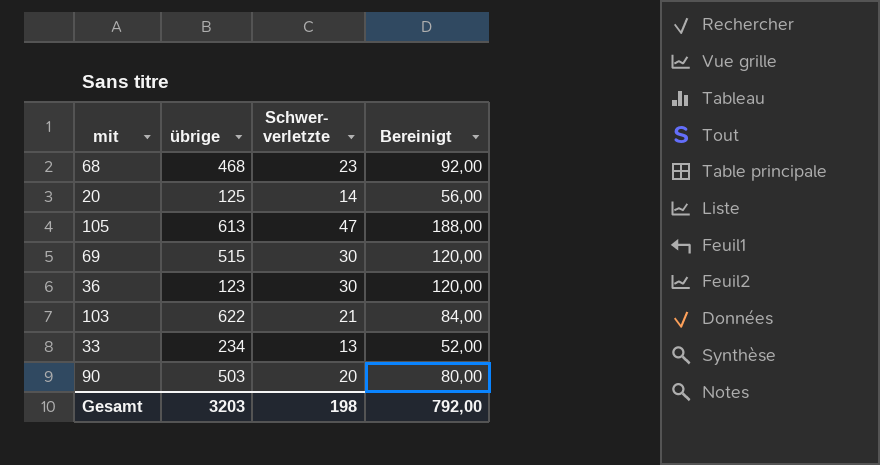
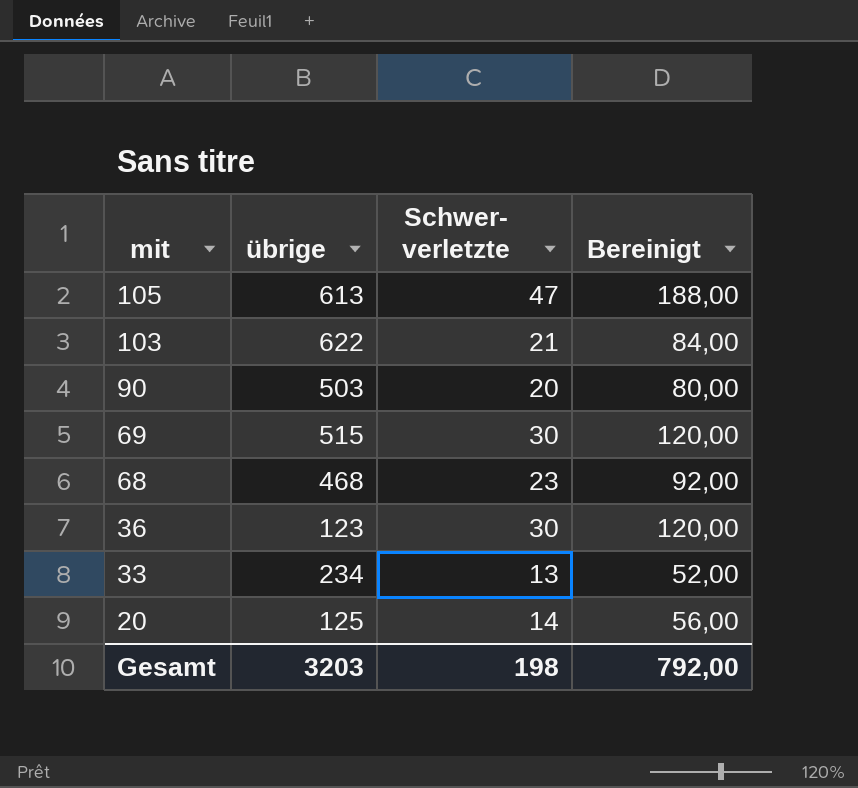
row order: none -> mit descending

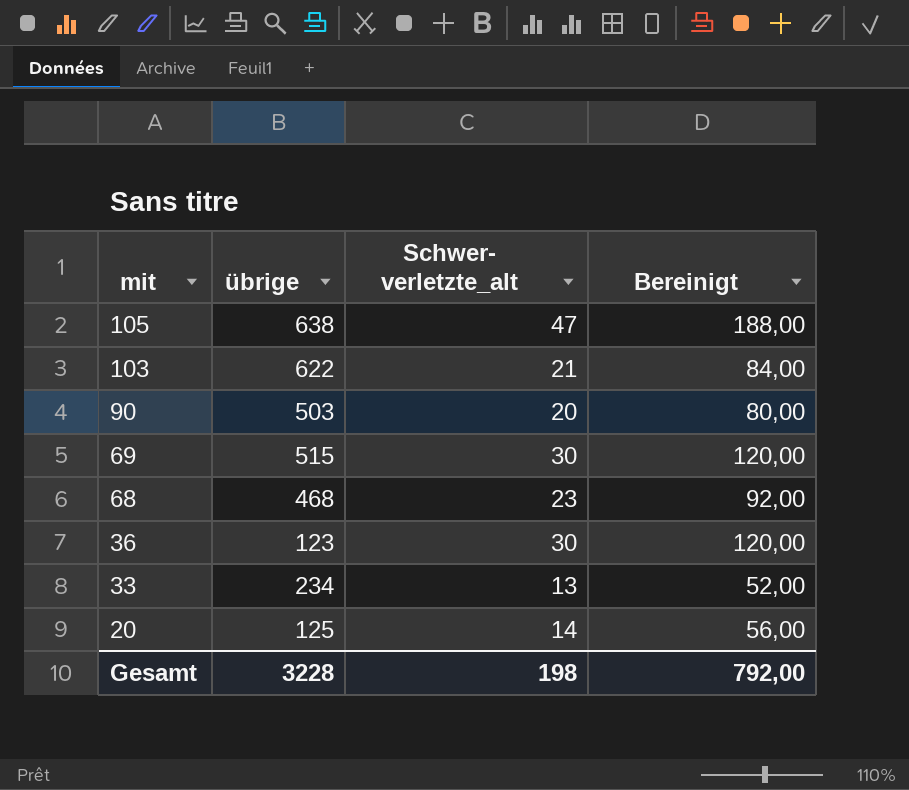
column name: Schwer- verletzte -> Schwer- verletzte_alt
105 | übrige: 613 -> 638
Gesamt | übrige: 3203 -> 3228

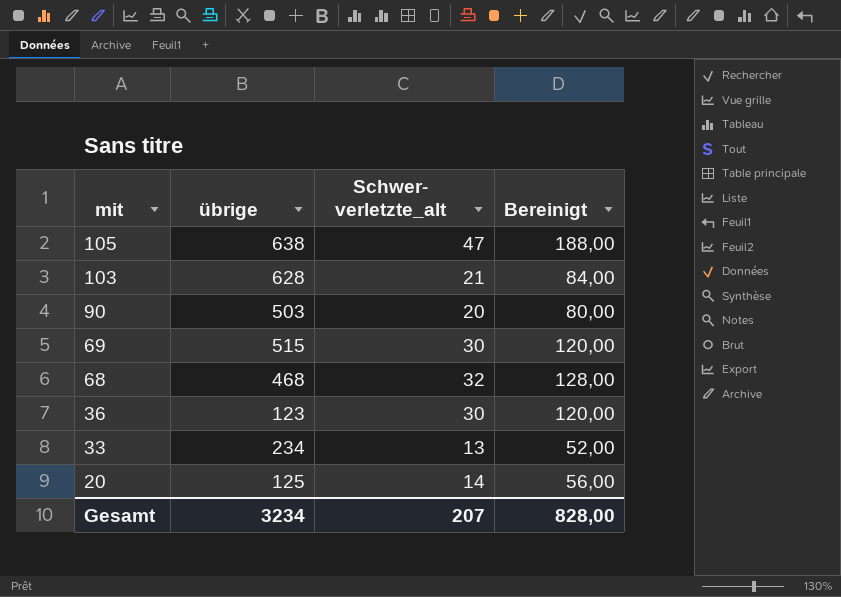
103 | übrige: 622 -> 628
68 | Schwer- verletzte_alt: 23 -> 32
68 | Bereinigt: 92,00 -> 128,00
Gesamt | übrige: 3228 -> 3234
Gesamt | Schwer- verletzte_alt: 198 -> 207
Gesamt | Bereinigt: 792,00 -> 828,00

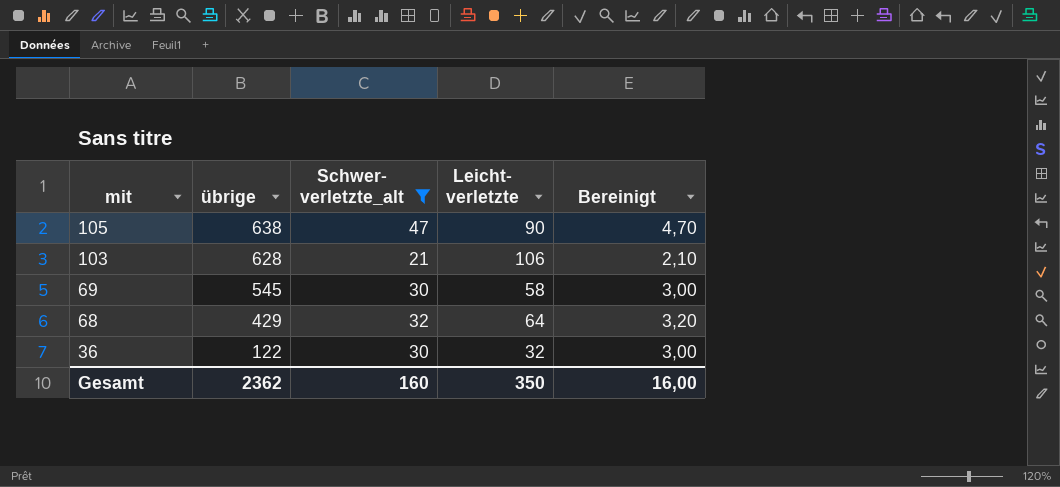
filter: none -> Schwer- verletzte_alt >= 21
column Leicht- verletzte | position: none -> 4
column Bereinigt | formula: [Schwer- verletzte_alt] * 4 -> [Schwer- verletzte_alt] * 0,1
69 | übrige: 515 -> 545
68 | übrige: 468 -> 429
36 | übrige: 123 -> 122
Gesamt | übrige: 3234 -> 2362
Gesamt | Schwer- verletzte_alt: 207 -> 160
Gesamt | Bereinigt: 828,00 -> 16,00

